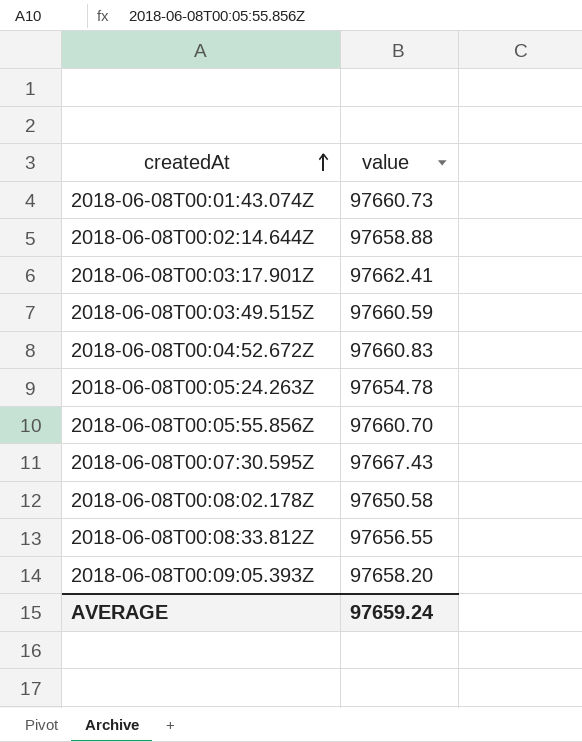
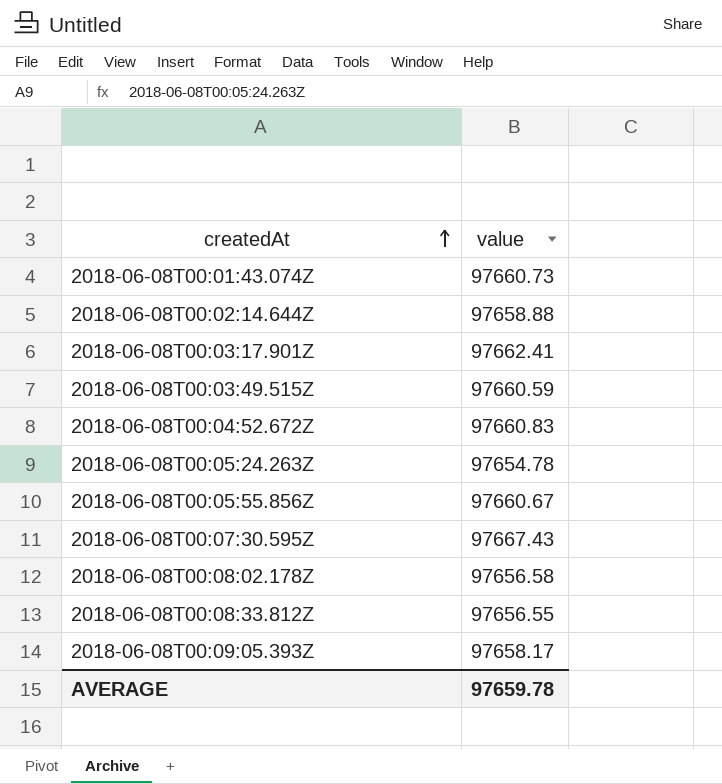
2018-06-08T00:05:55.856Z | value: 97660.70 -> 97660.67
2018-06-08T00:08:02.178Z | value: 97650.58 -> 97656.58
2018-06-08T00:09:05.393Z | value: 97658.20 -> 97658.17
AVERAGE | value: 97659.24 -> 97659.78

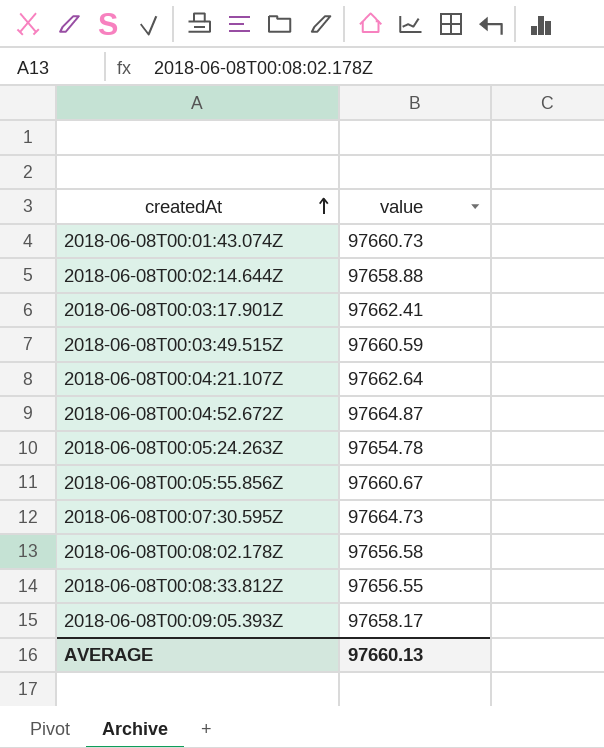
row 2018-06-08T00:04:21.107Z: none -> 97662.64
2018-06-08T00:04:52.672Z | value: 97660.83 -> 97664.87
2018-06-08T00:07:30.595Z | value: 97667.43 -> 97664.73
AVERAGE | value: 97659.78 -> 97660.13

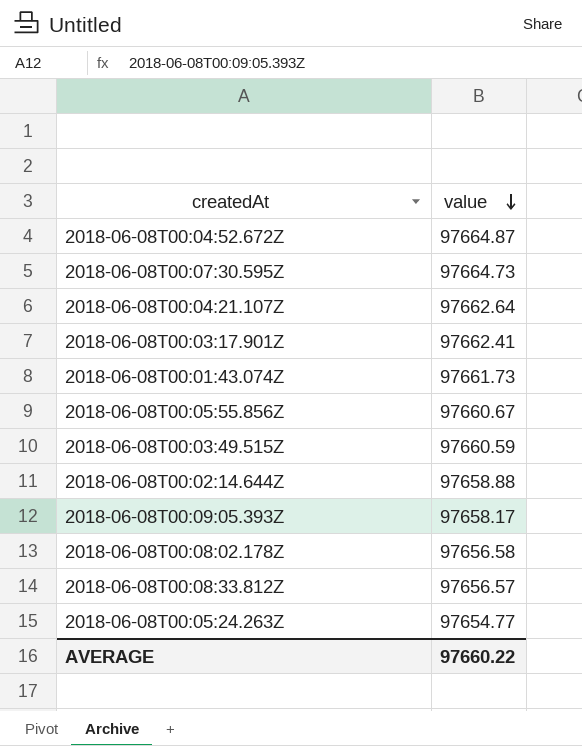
row order: createdAt ascending -> value descending
2018-06-08T00:01:43.074Z | value: 97660.73 -> 97661.73
2018-06-08T00:08:33.812Z | value: 97656.55 -> 97656.57
2018-06-08T00:05:24.263Z | value: 97654.78 -> 97654.77
AVERAGE | value: 97660.13 -> 97660.22

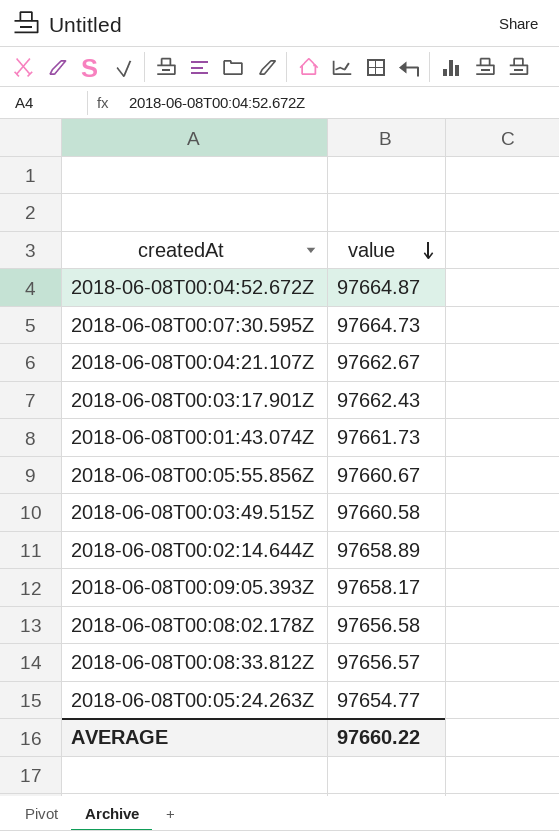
2018-06-08T00:04:21.107Z | value: 97662.64 -> 97662.67
2018-06-08T00:03:17.901Z | value: 97662.41 -> 97662.43
2018-06-08T00:03:49.515Z | value: 97660.59 -> 97660.58
2018-06-08T00:02:14.644Z | value: 97658.88 -> 97658.89

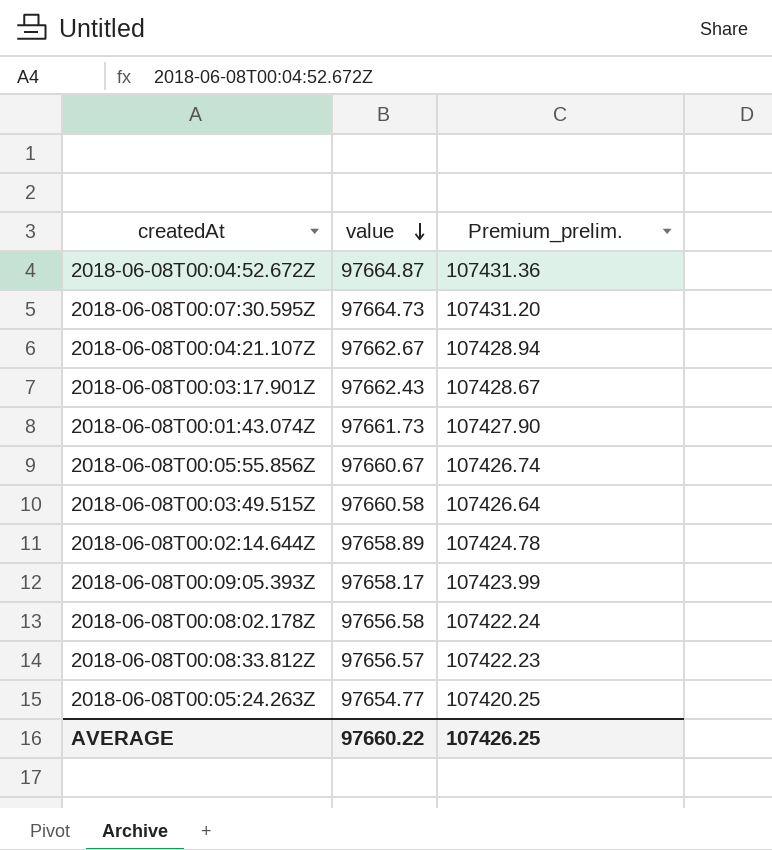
column Premium_prelim. | formula: none -> [value] * 1.1

